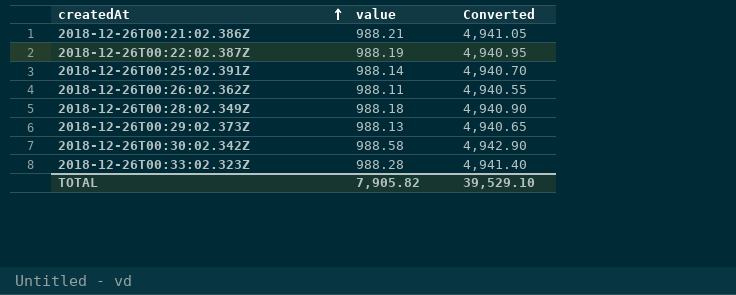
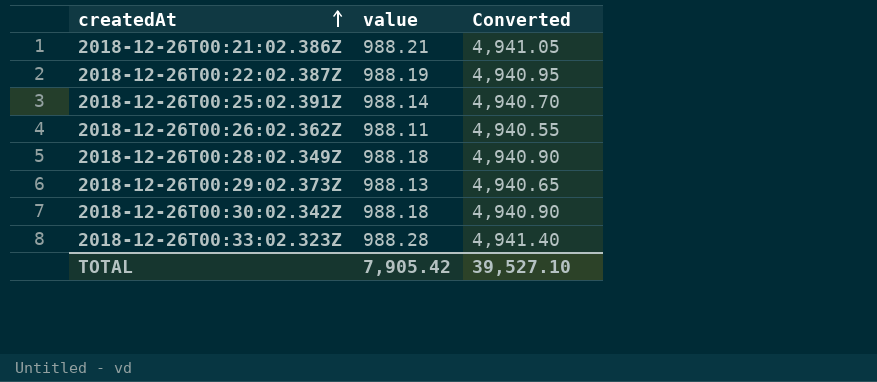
2018-12-26T00:30:02.342Z | value: 988.58 -> 988.18
2018-12-26T00:30:02.342Z | Converted: 4,942.90 -> 4,940.90
TOTAL | value: 7,905.82 -> 7,905.42
TOTAL | Converted: 39,529.10 -> 39,527.10

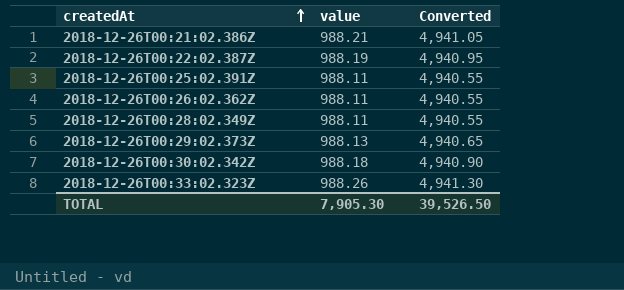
2018-12-26T00:25:02.391Z | value: 988.14 -> 988.11
2018-12-26T00:25:02.391Z | Converted: 4,940.70 -> 4,940.55
2018-12-26T00:28:02.349Z | value: 988.18 -> 988.11
2018-12-26T00:28:02.349Z | Converted: 4,940.90 -> 4,940.55
2018-12-26T00:33:02.323Z | value: 988.28 -> 988.26
2018-12-26T00:33:02.323Z | Converted: 4,941.40 -> 4,941.30
TOTAL | value: 7,905.42 -> 7,905.30
TOTAL | Converted: 39,527.10 -> 39,526.50

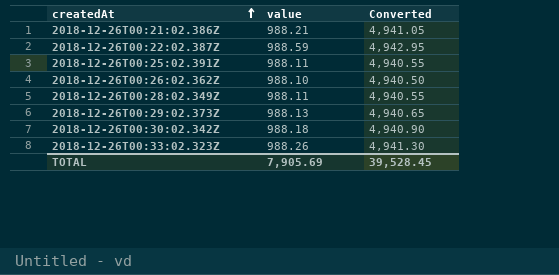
2018-12-26T00:22:02.387Z | value: 988.19 -> 988.59
2018-12-26T00:22:02.387Z | Converted: 4,940.95 -> 4,942.95
2018-12-26T00:26:02.362Z | value: 988.11 -> 988.10
2018-12-26T00:26:02.362Z | Converted: 4,940.55 -> 4,940.50
TOTAL | value: 7,905.30 -> 7,905.69
TOTAL | Converted: 39,526.50 -> 39,528.45

